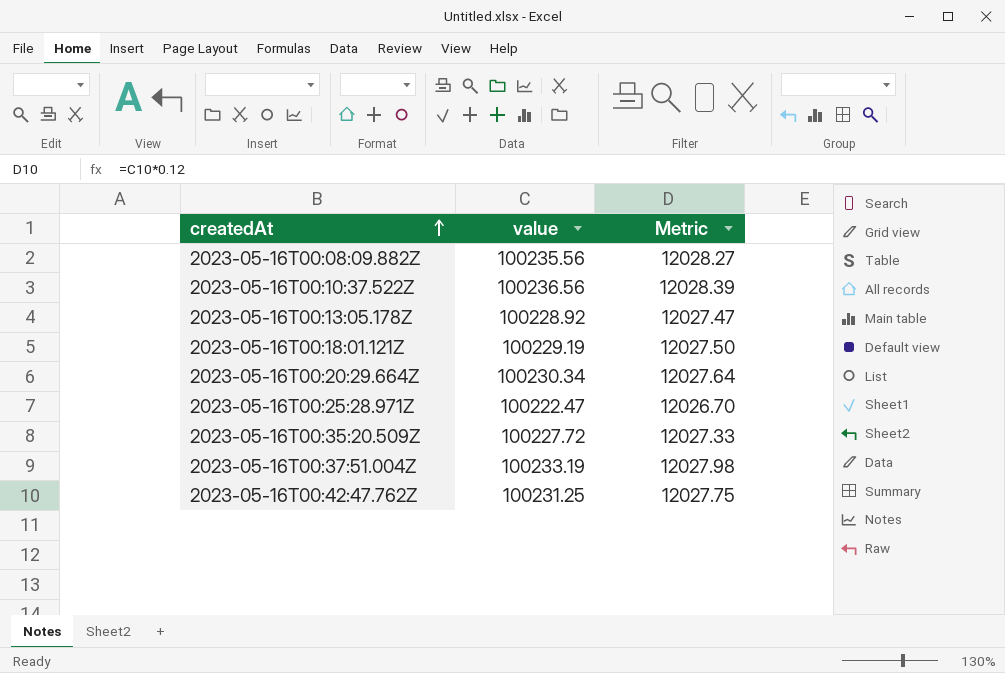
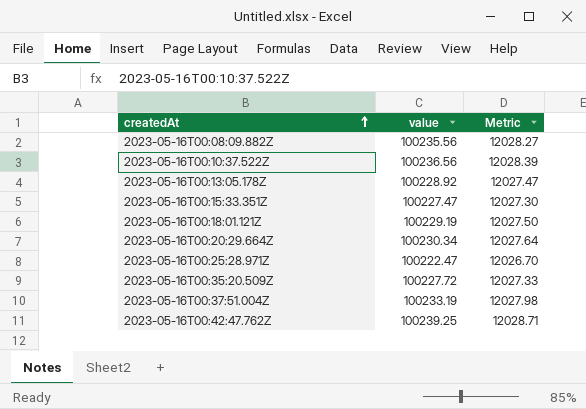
row 2023-05-16T00:15:33.351Z: none -> 100227.47 | 12027.30
2023-05-16T00:42:47.762Z | value: 100231.25 -> 100239.25
2023-05-16T00:42:47.762Z | Metric: 12027.75 -> 12028.71

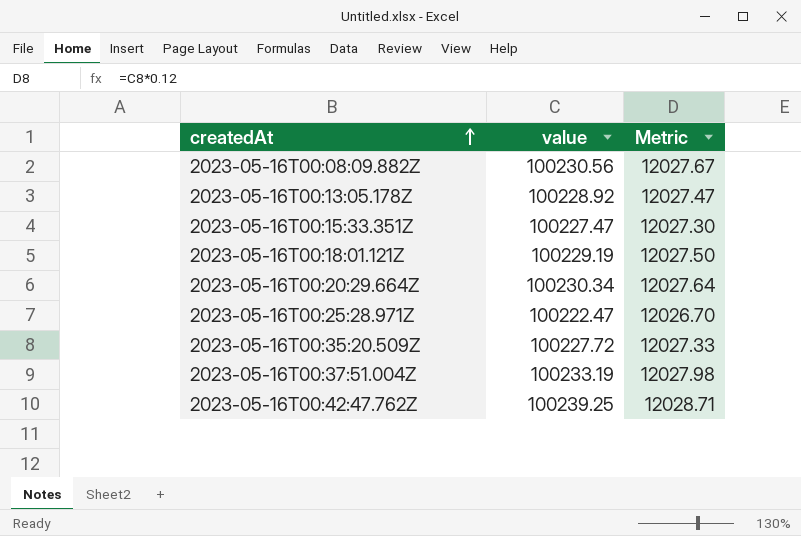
row 2023-05-16T00:10:37.522Z: 100236.56 | 12028.39 -> none
2023-05-16T00:08:09.882Z | value: 100235.56 -> 100230.56
2023-05-16T00:08:09.882Z | Metric: 12028.27 -> 12027.67

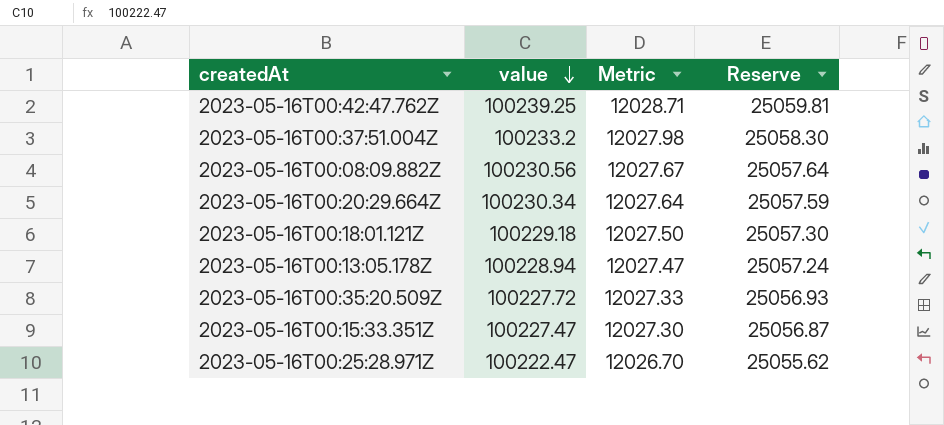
row order: createdAt ascending -> value descending
column Reserve | formula: none -> [value] * 0.25
2023-05-16T00:37:51.004Z | value: 100233.19 -> 100233.2
2023-05-16T00:18:01.121Z | value: 100229.19 -> 100229.18
2023-05-16T00:13:05.178Z | value: 100228.92 -> 100228.94

